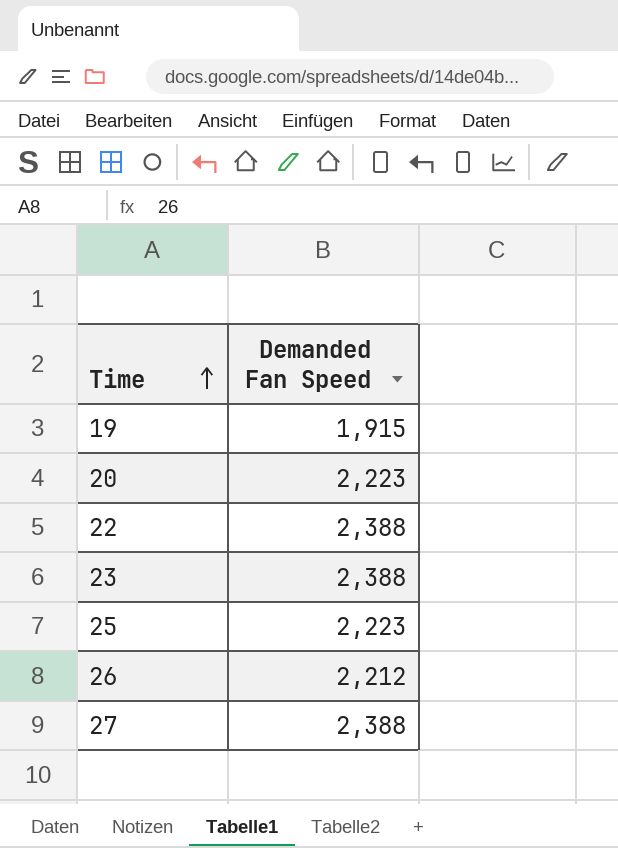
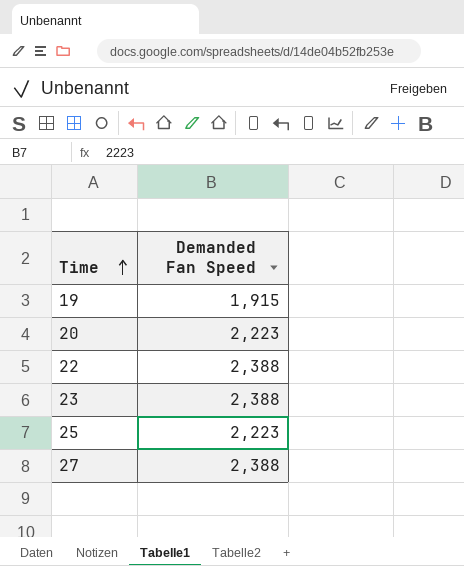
row 26: 2,212 -> none

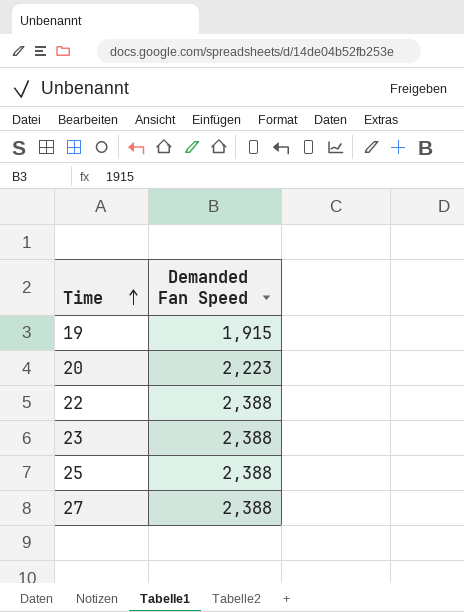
25 | Demanded Fan Speed: 2,223 -> 2,388

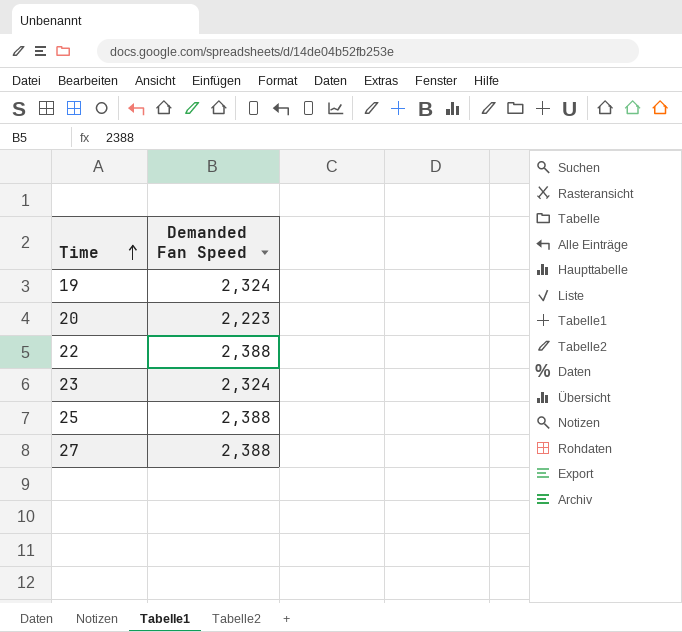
19 | Demanded Fan Speed: 1,915 -> 2,324
23 | Demanded Fan Speed: 2,388 -> 2,324

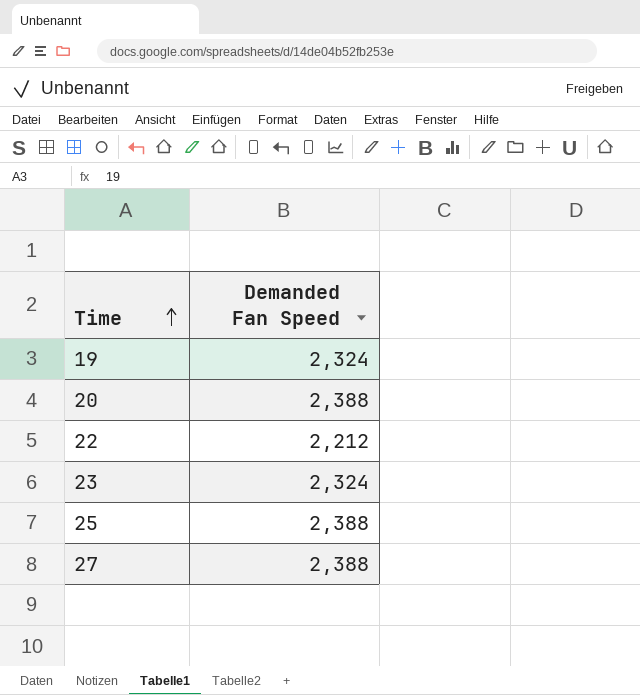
20 | Demanded Fan Speed: 2,223 -> 2,388
22 | Demanded Fan Speed: 2,388 -> 2,212

